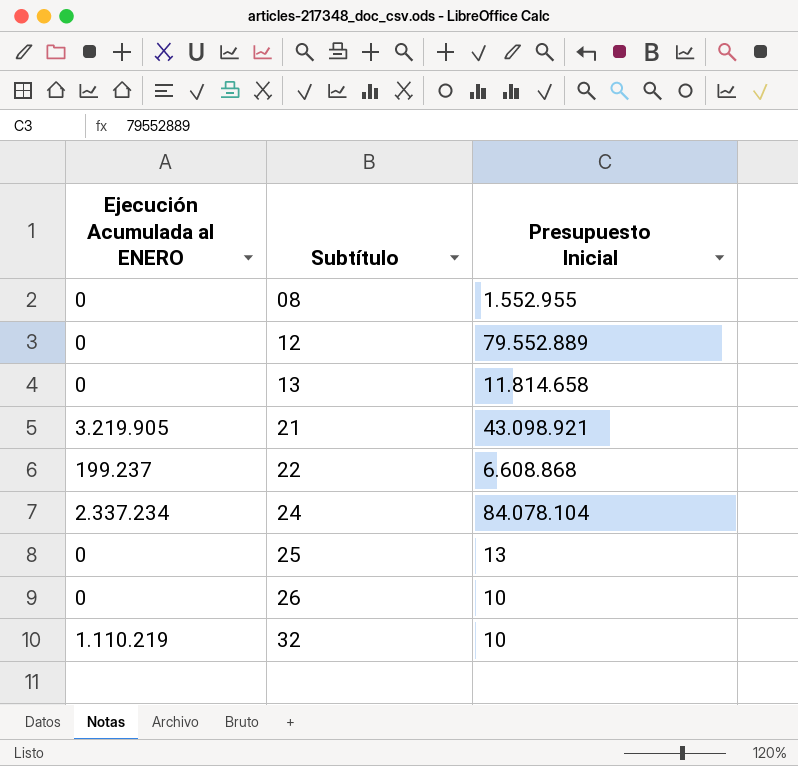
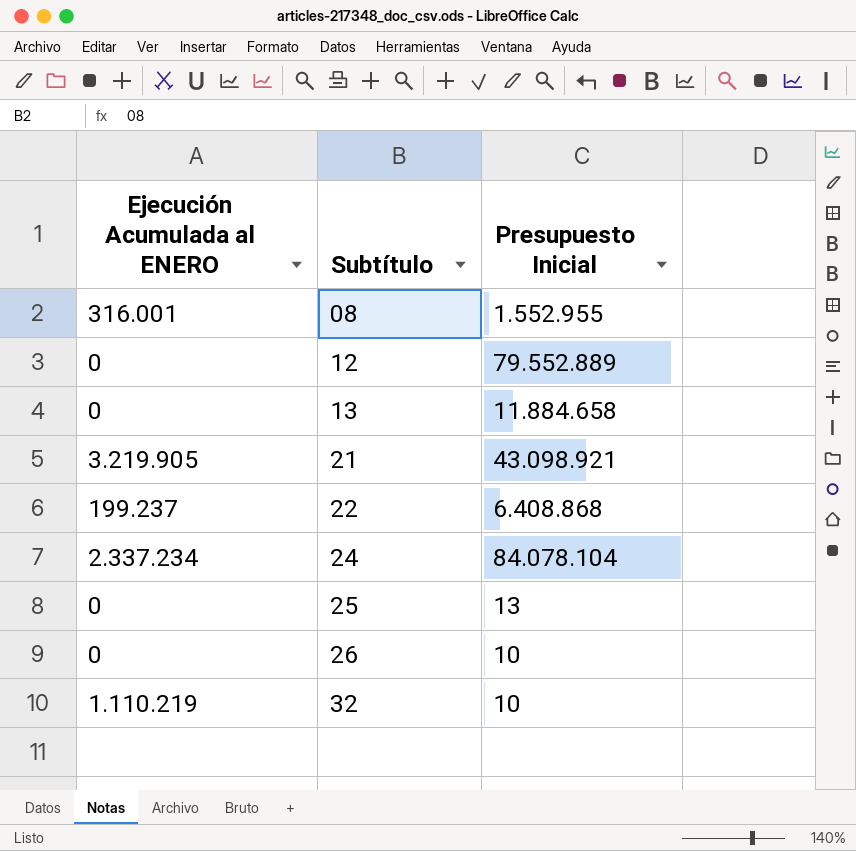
08 | Ejecución Acumulada al ENERO: 0 -> 316.001
13 | Presupuesto Inicial: 11.814.658 -> 11.884.658
22 | Presupuesto Inicial: 6.608.868 -> 6.408.868

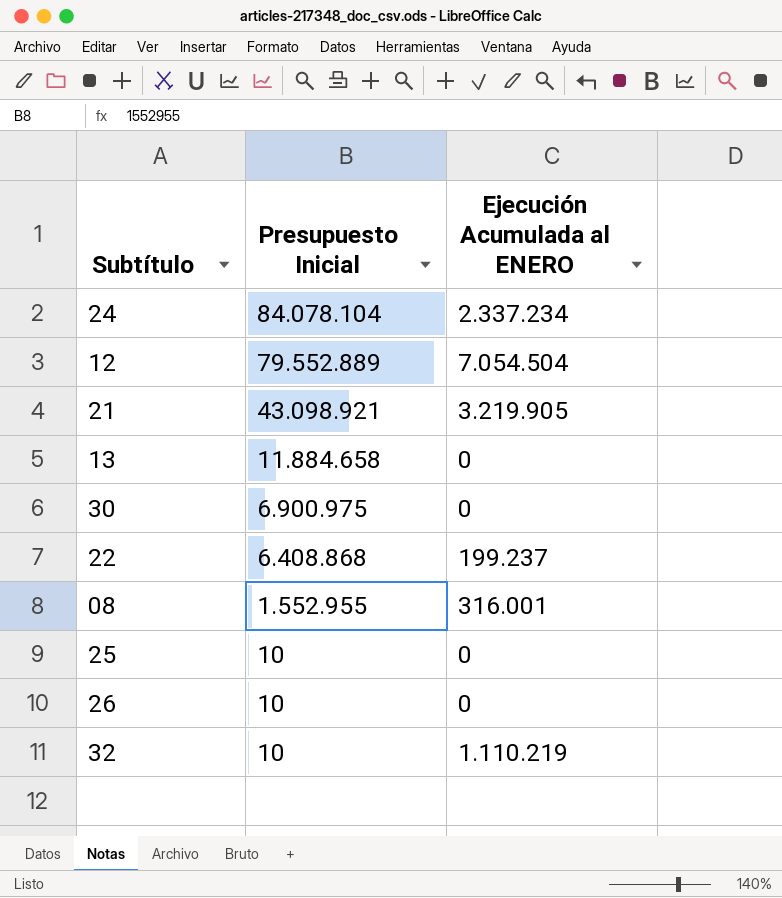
row order: Subtítulo ascending -> Presupuesto Inicial descending
column Ejecución Acumulada al ENERO | position: 1 -> 3
12 | Ejecución Acumulada al ENERO: 0 -> 7.054.504
row 30: none -> 6.900.975 | 0
25 | Presupuesto Inicial: 13 -> 10

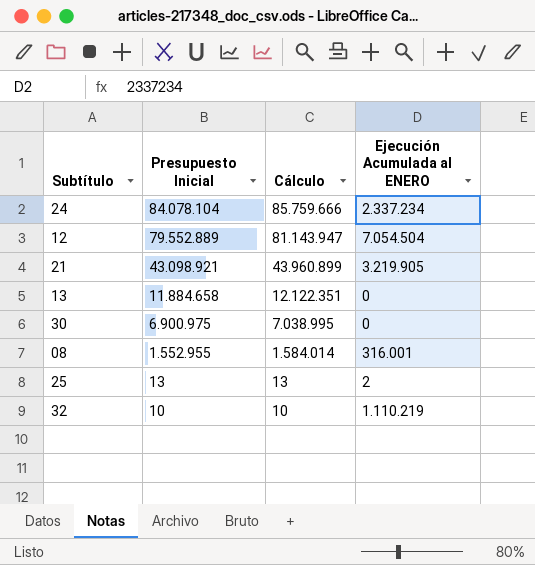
column Cálculo | formula: none -> [Presupuesto Inicial] * 1,02
row 22: 6.408.868 | 199.237 -> none
row 26: 10 | 0 -> none
25 | Presupuesto Inicial: 10 -> 13
25 | Ejecución Acumulada al ENERO: 0 -> 2

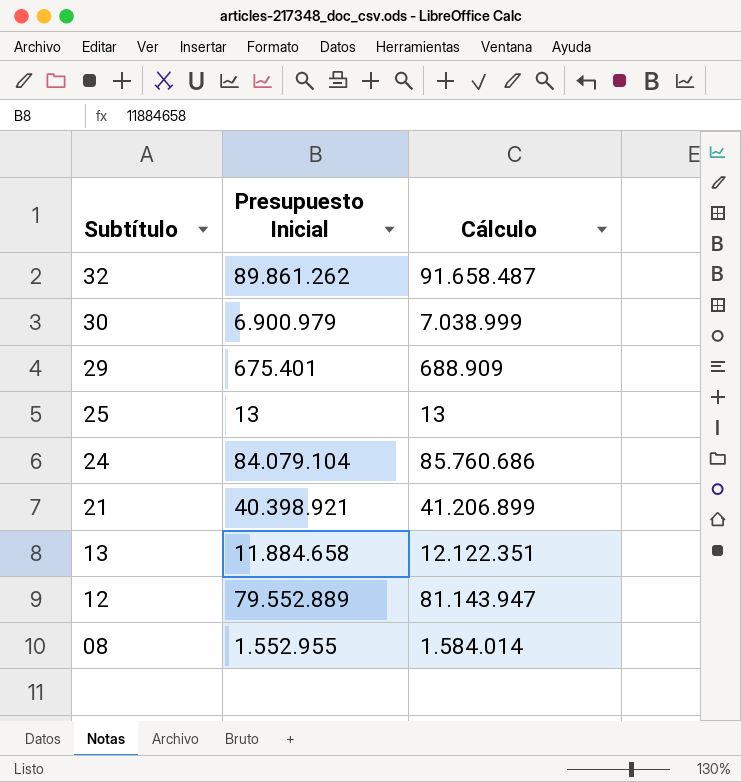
row order: Presupuesto Inicial descending -> Subtítulo descending
column Ejecución Acumulada al ENERO | position: 4 -> none
32 | Presupuesto Inicial: 10 -> 89.861.262
32 | Cálculo: 10 -> 91.658.487
30 | Presupuesto Inicial: 6.900.975 -> 6.900.979
30 | Cálculo: 7.038.995 -> 7.038.999
row 29: none -> 675.401 | 688.909
24 | Presupuesto Inicial: 84.078.104 -> 84.079.104
24 | Cálculo: 85.759.666 -> 85.760.686
21 | Presupuesto Inicial: 43.098.921 -> 40.398.921
21 | Cálculo: 43.960.899 -> 41.206.899

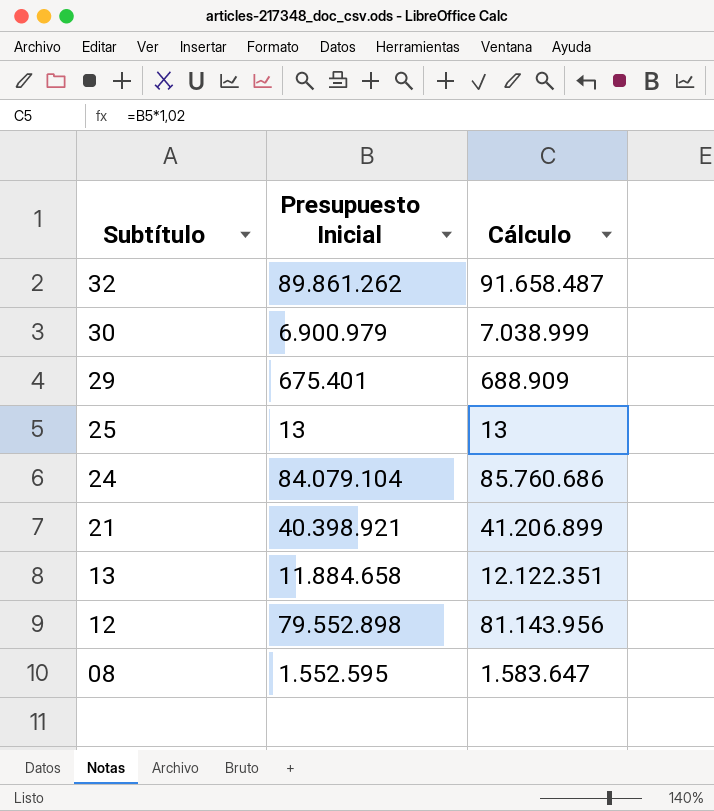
12 | Presupuesto Inicial: 79.552.889 -> 79.552.898
12 | Cálculo: 81.143.947 -> 81.143.956
08 | Presupuesto Inicial: 1.552.955 -> 1.552.595
08 | Cálculo: 1.584.014 -> 1.583.647

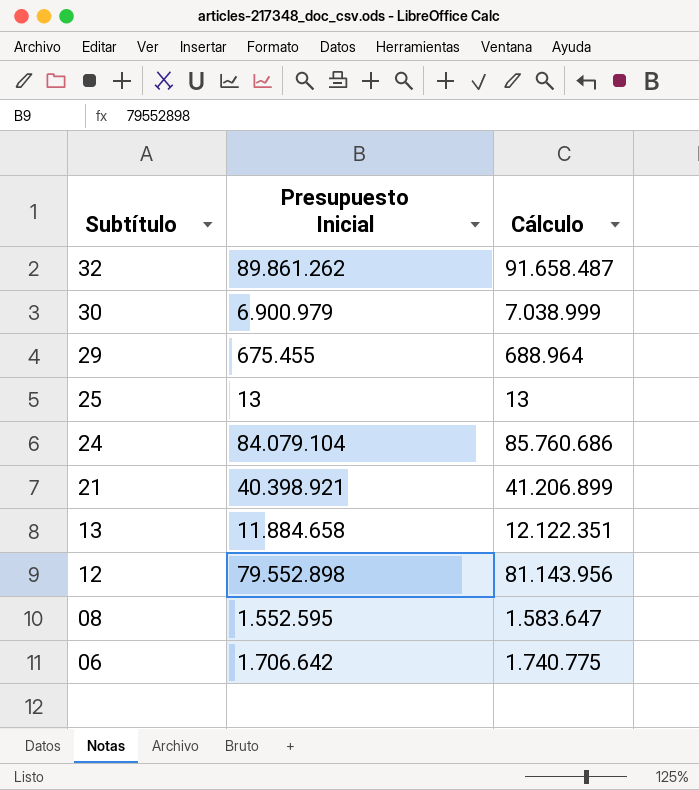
29 | Presupuesto Inicial: 675.401 -> 675.455
29 | Cálculo: 688.909 -> 688.964
row 06: none -> 1.706.642 | 1.740.775

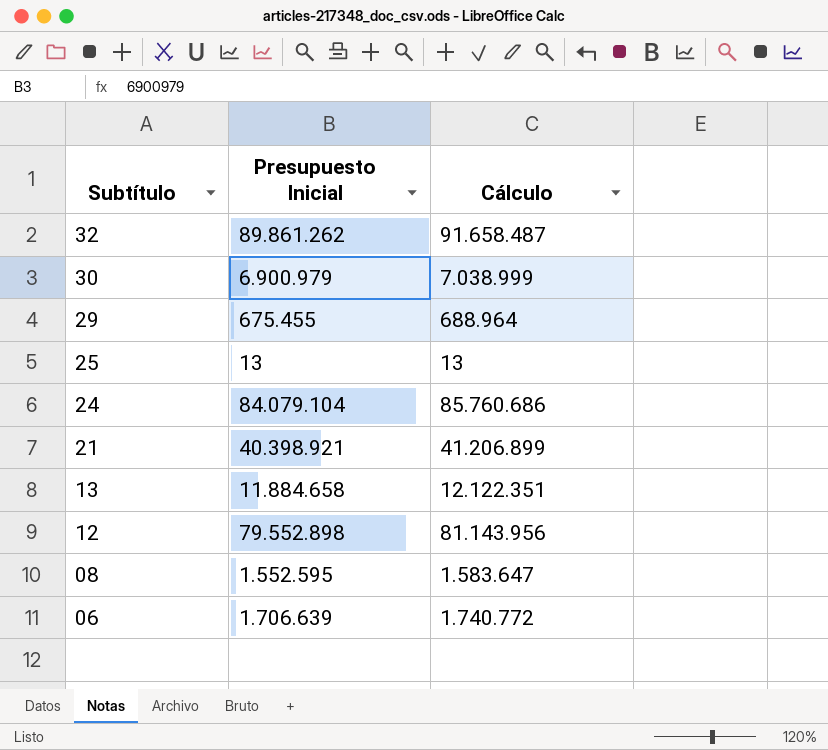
06 | Presupuesto Inicial: 1.706.642 -> 1.706.639
06 | Cálculo: 1.740.775 -> 1.740.772

